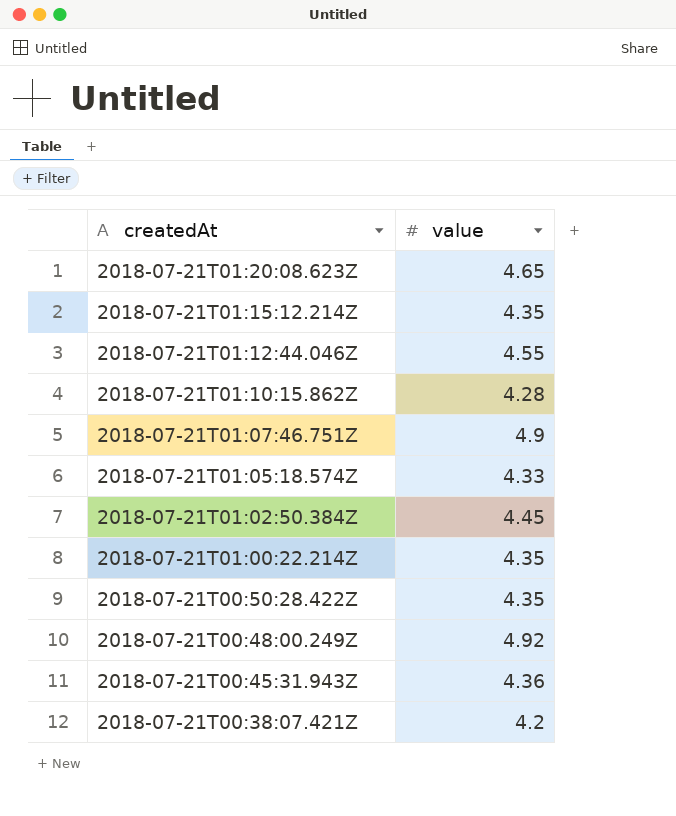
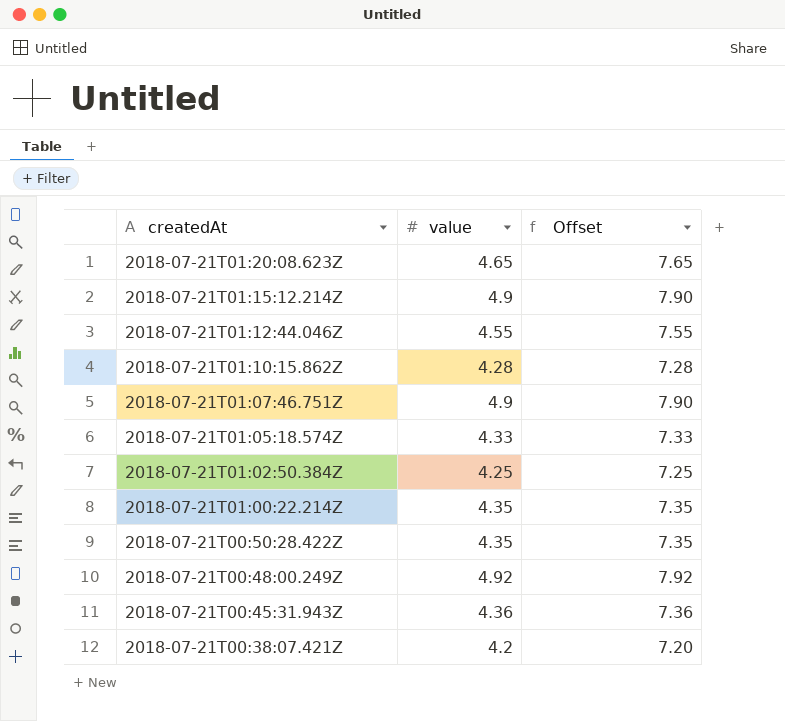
column Offset | formula: none -> [value] + 3
2018-07-21T01:15:12.214Z | value: 4.35 -> 4.9
2018-07-21T01:02:50.384Z | value: 4.45 -> 4.25

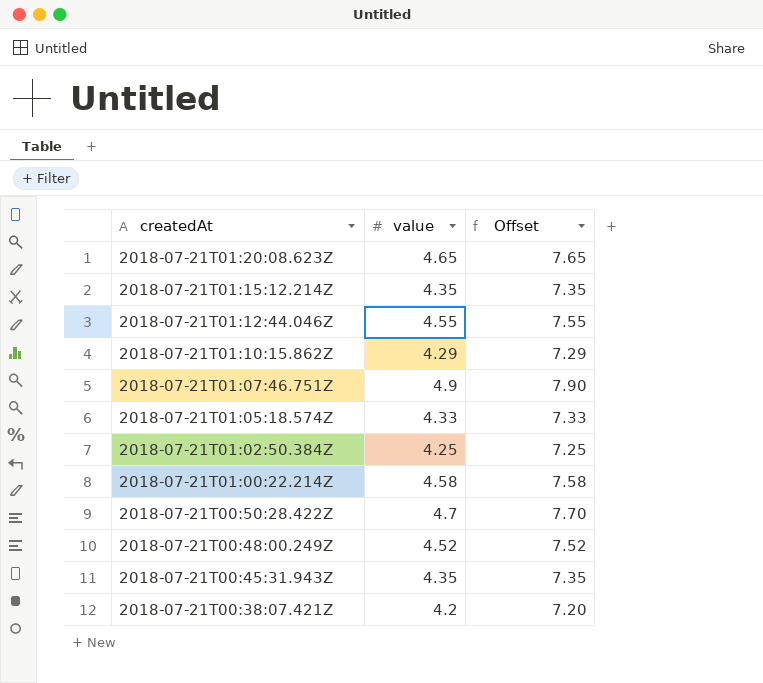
2018-07-21T01:15:12.214Z | value: 4.9 -> 4.35
2018-07-21T01:15:12.214Z | Offset: 7.90 -> 7.35
2018-07-21T01:10:15.862Z | value: 4.28 -> 4.29
2018-07-21T01:10:15.862Z | Offset: 7.28 -> 7.29
2018-07-21T01:00:22.214Z | value: 4.35 -> 4.58
2018-07-21T01:00:22.214Z | Offset: 7.35 -> 7.58
2018-07-21T00:50:28.422Z | value: 4.35 -> 4.7
2018-07-21T00:50:28.422Z | Offset: 7.35 -> 7.70
2018-07-21T00:48:00.249Z | value: 4.92 -> 4.52
2018-07-21T00:48:00.249Z | Offset: 7.92 -> 7.52
2018-07-21T00:45:31.943Z | value: 4.36 -> 4.35
2018-07-21T00:45:31.943Z | Offset: 7.36 -> 7.35

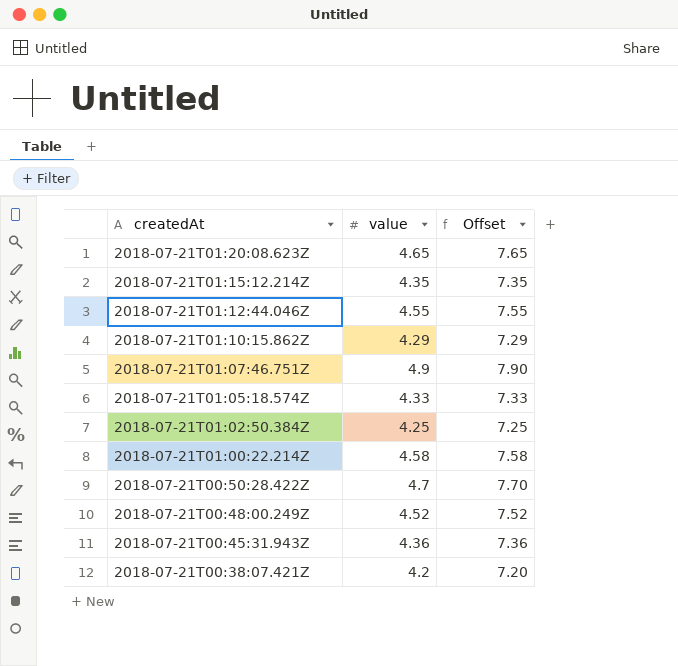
2018-07-21T00:45:31.943Z | value: 4.35 -> 4.36
2018-07-21T00:45:31.943Z | Offset: 7.35 -> 7.36

